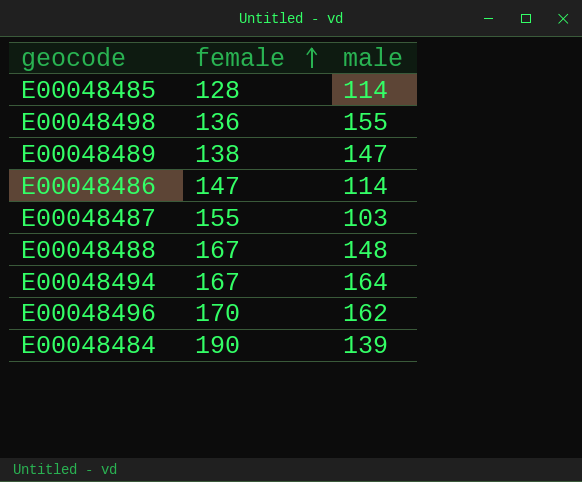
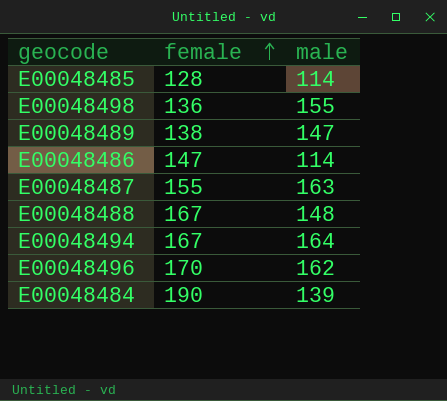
E00048487 | male: 103 -> 163

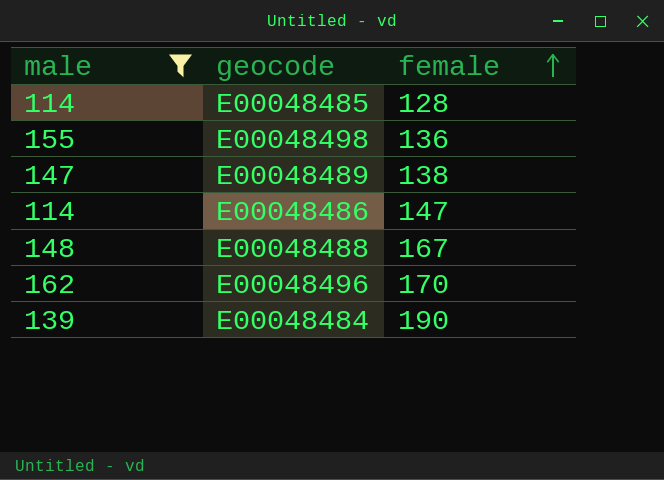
filter: none -> male <= 162
column male | position: 3 -> 1

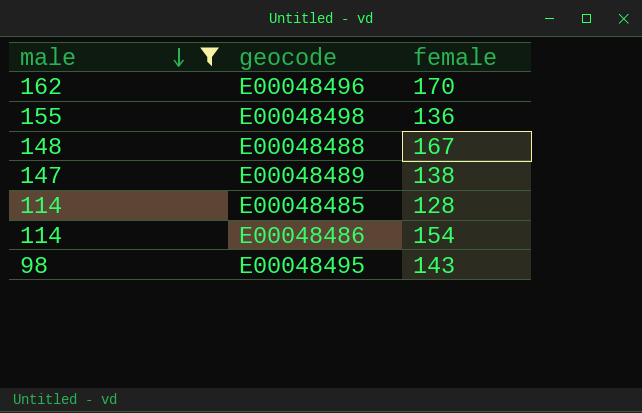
row order: female ascending -> male descending
row E00048484: 139 | 190 -> none
E00048486 | female: 147 -> 154
row E00048495: none -> 98 | 143

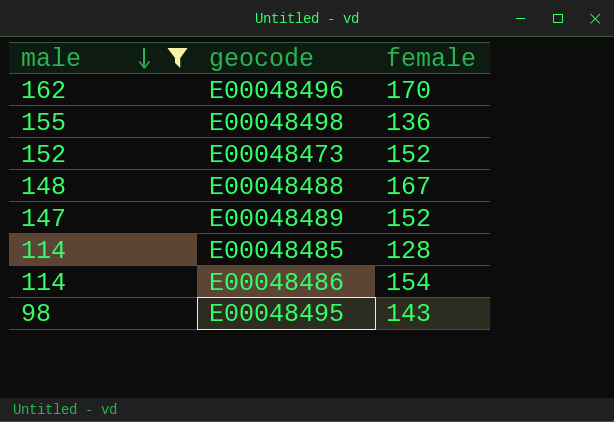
row E00048473: none -> 152 | 152
E00048489 | female: 138 -> 152

